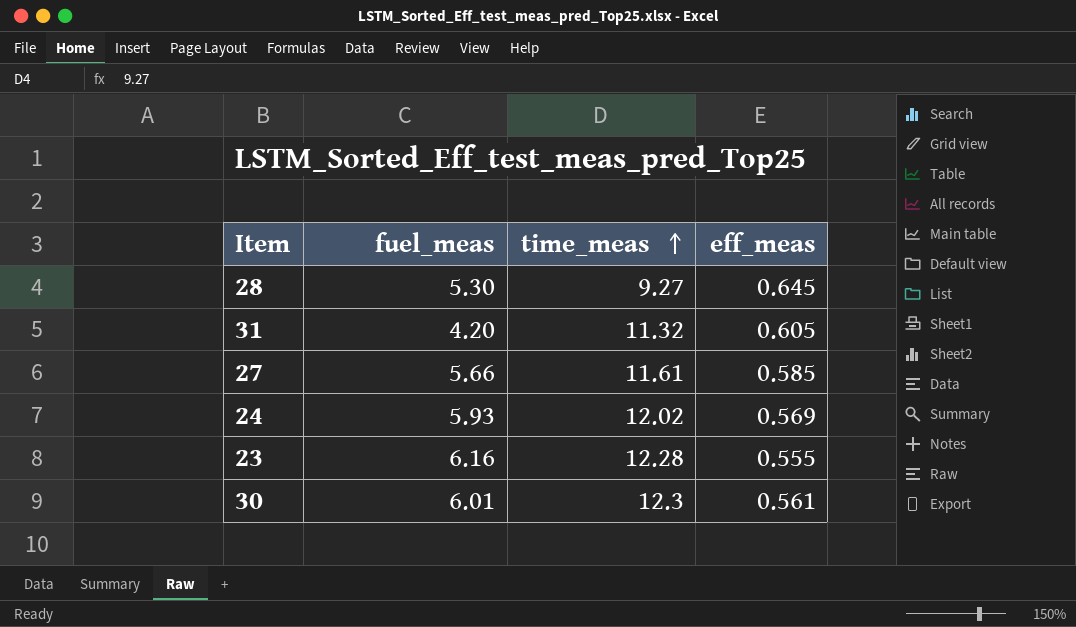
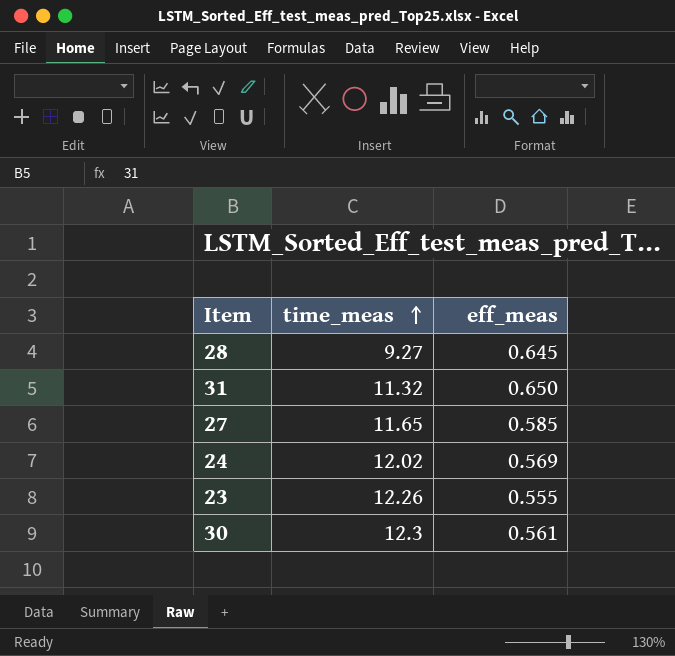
column fuel_meas | position: 2 -> none
31 | eff_meas: 0.605 -> 0.650
27 | time_meas: 11.61 -> 11.65
23 | time_meas: 12.28 -> 12.26

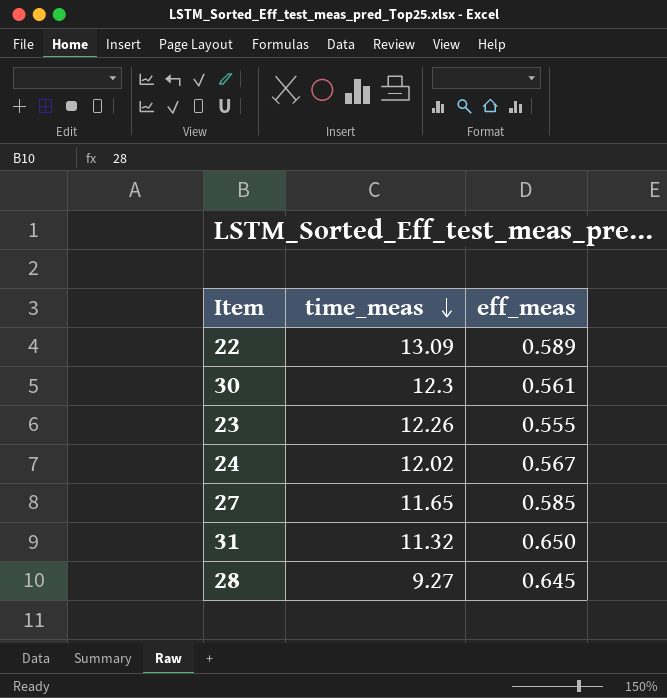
row order: time_meas ascending -> time_meas descending
row 22: none -> 13.09 | 0.589
24 | eff_meas: 0.569 -> 0.567

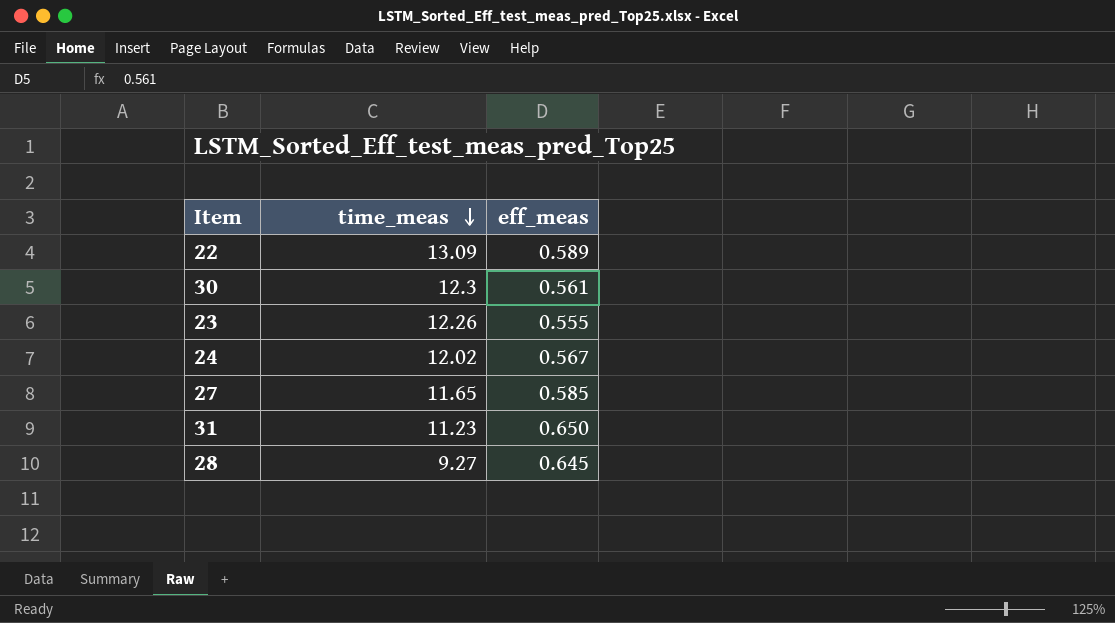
31 | time_meas: 11.32 -> 11.23

